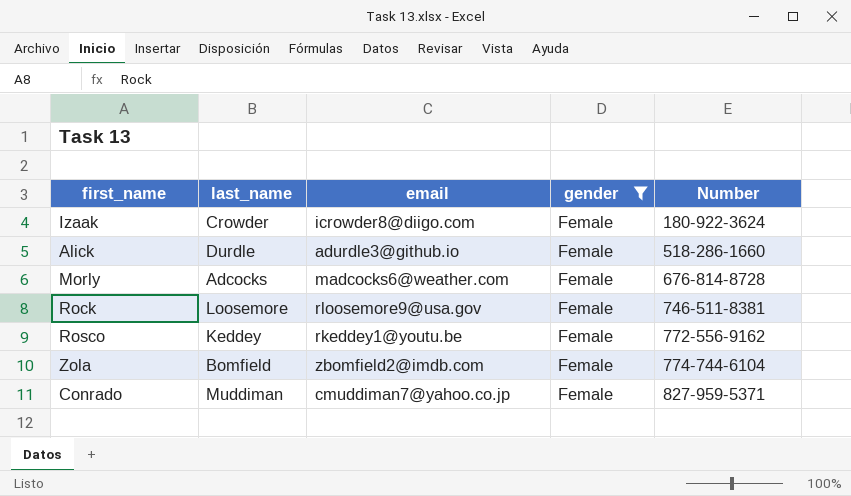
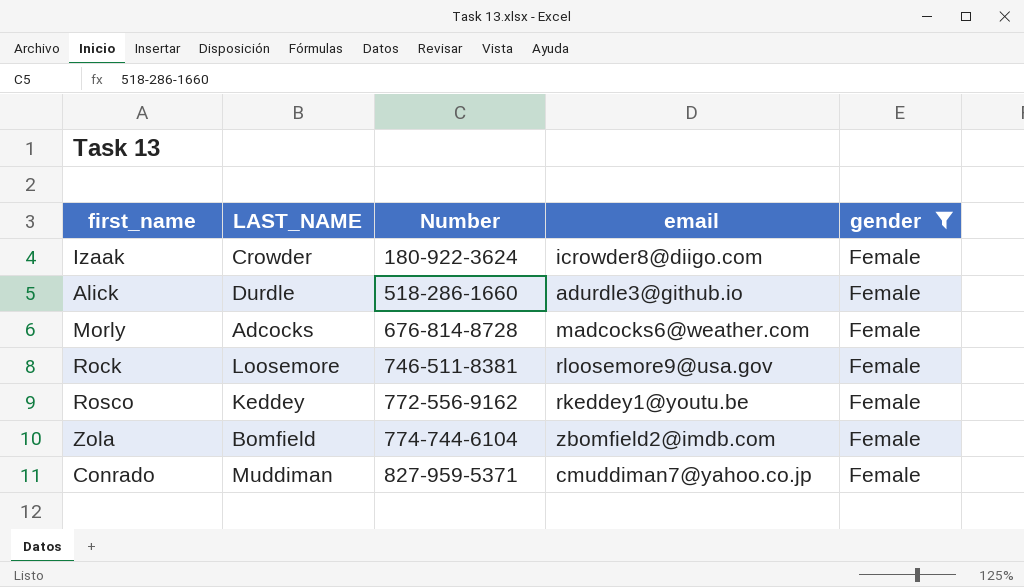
column name: last_name -> LAST_NAME
column Number | position: 5 -> 3

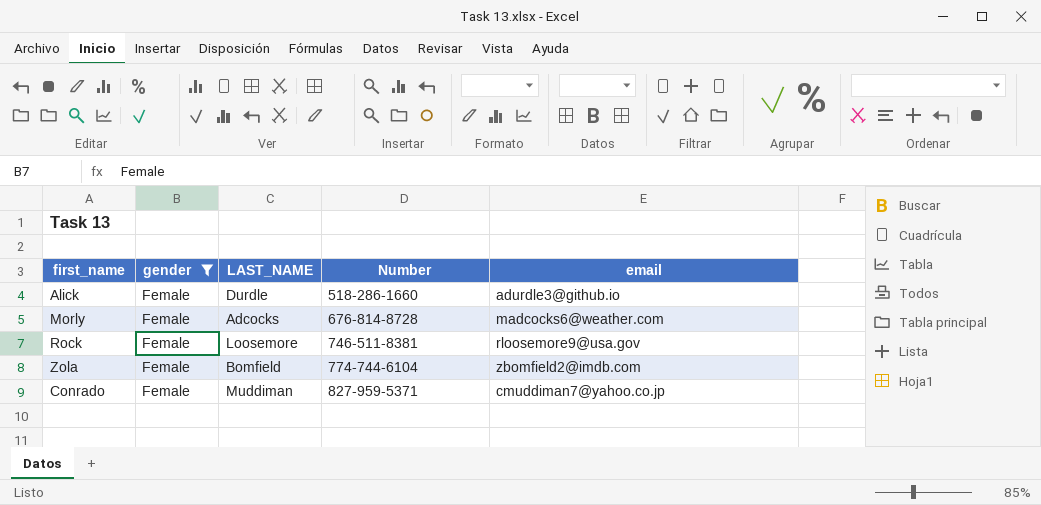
column gender | position: 5 -> 2
row Izaak: Crowder | 180-922-3624 | icrowder8@diigo.com | Female -> none
row Rosco: Keddey | 772-556-9162 | rkeddey1@youtu.be | Female -> none

